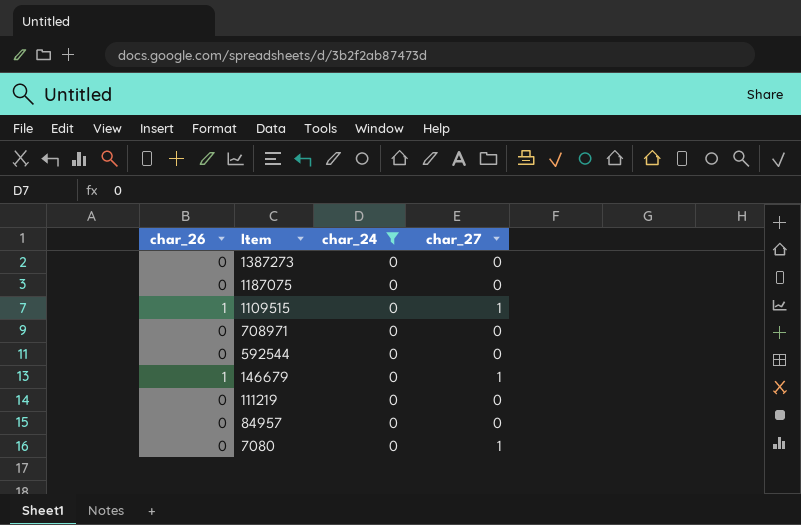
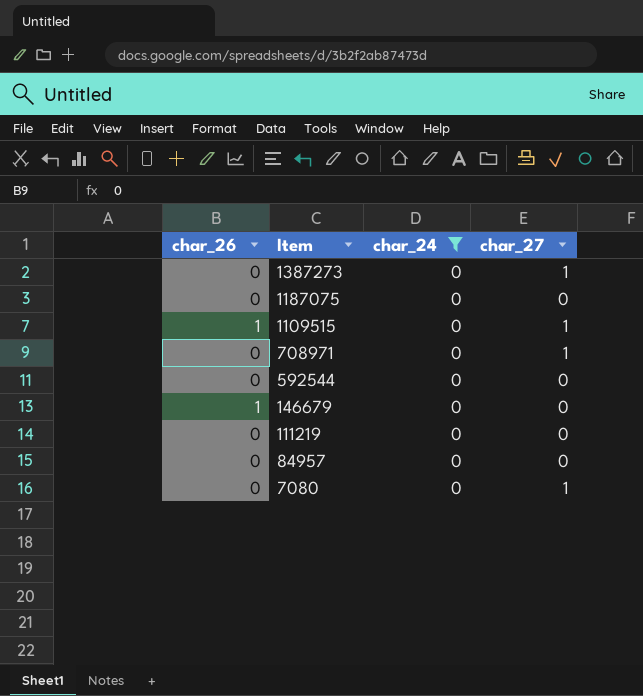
1387273 | char_27: 0 -> 1
708971 | char_27: 0 -> 1
146679 | char_27: 1 -> 0

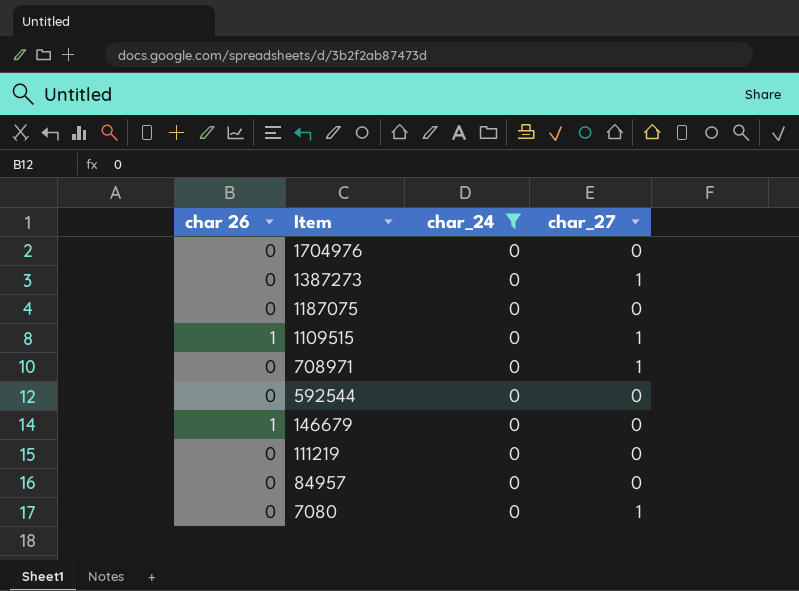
column name: char_26 -> char 26
row 1704976: none -> 0 | 0 | 0

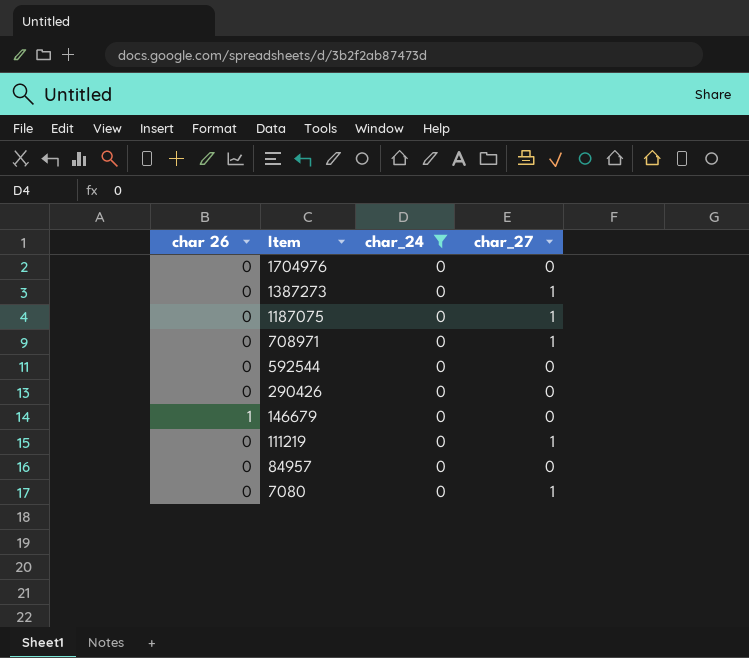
row 1109515: 1 | 0 | 1 -> none
1187075 | char_27: 0 -> 1
row 290426: none -> 0 | 0 | 0
111219 | char_27: 0 -> 1

